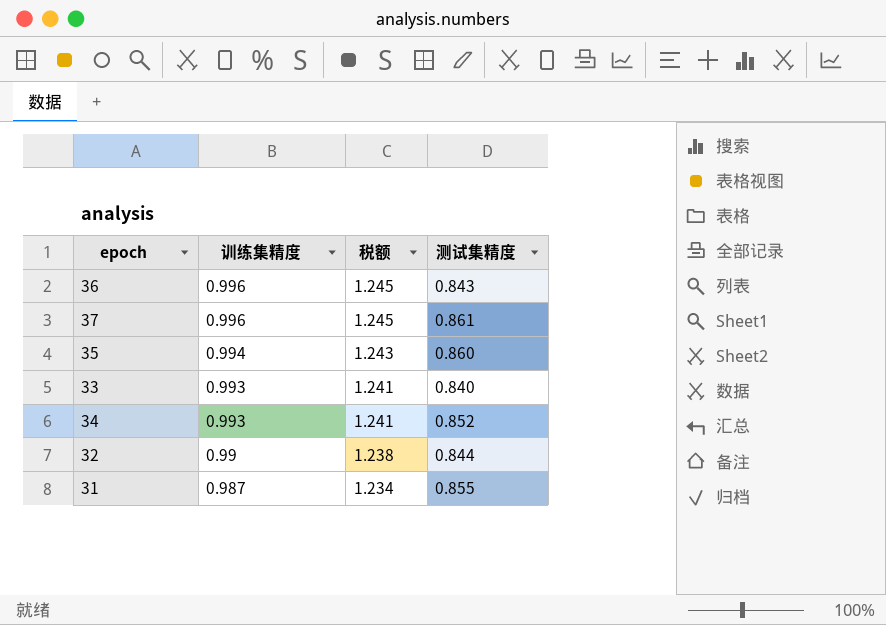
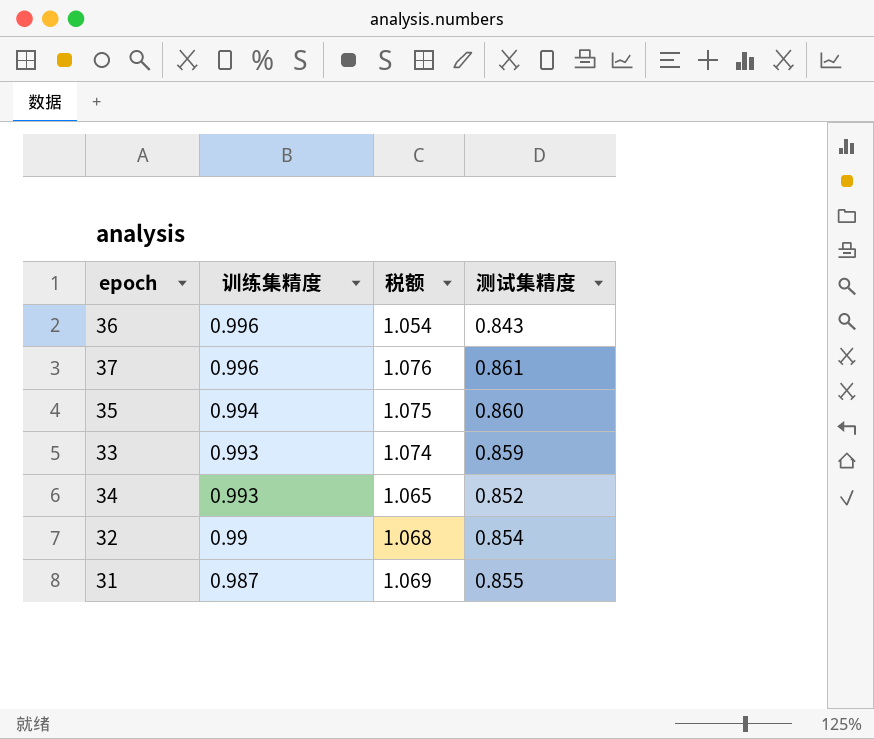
column 税额 | formula: [训练集精度] * 1.25 -> [测试集精度] * 1.25
33 | 测试集精度: 0.840 -> 0.859
32 | 测试集精度: 0.844 -> 0.854

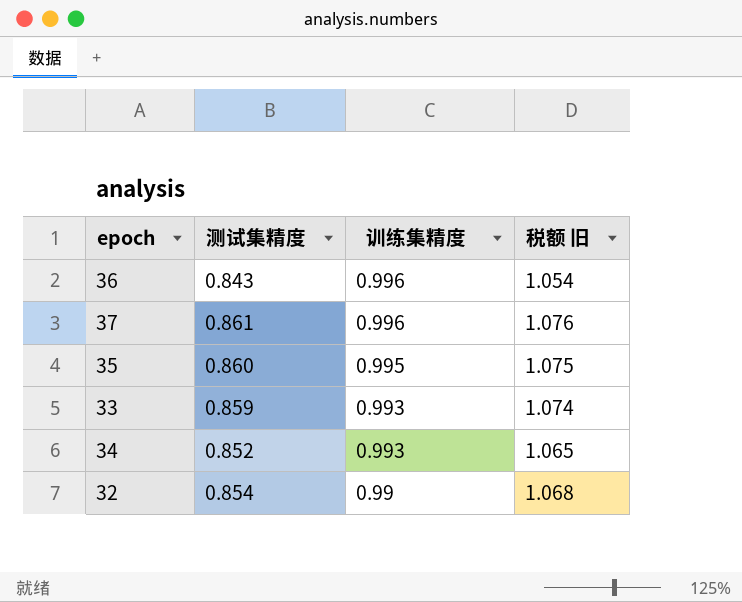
column 测试集精度 | position: 4 -> 2
column name: 税额 -> 税额 旧
row 31: 0.987 | 1.069 | 0.855 -> none
35 | 训练集精度: 0.994 -> 0.995

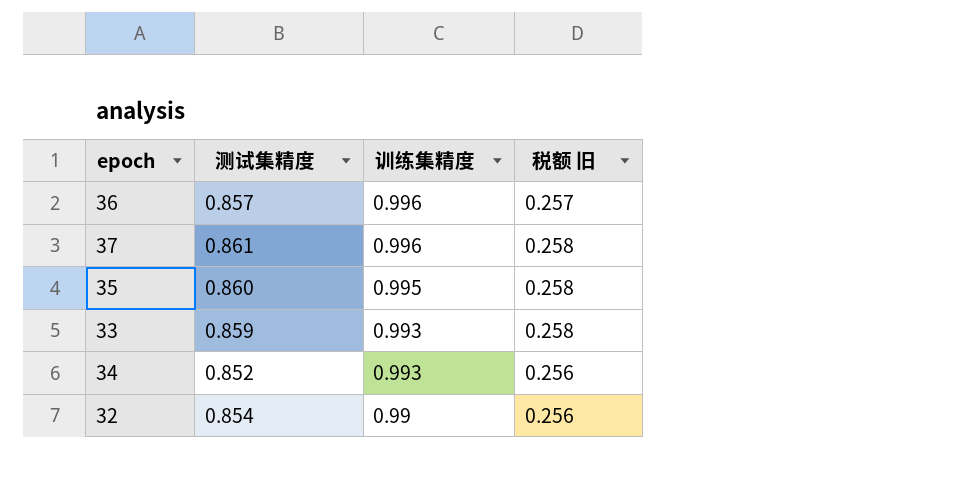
column 税额 旧 | formula: [测试集精度] * 1.25 -> [测试集精度] * 0.3
36 | 测试集精度: 0.843 -> 0.857

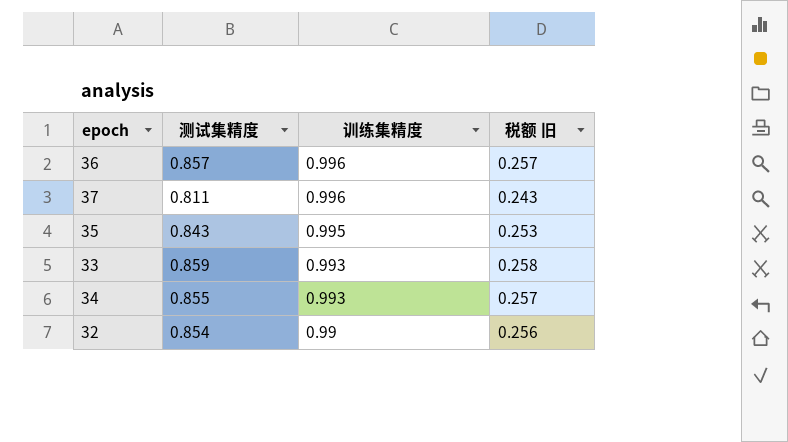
37 | 测试集精度: 0.861 -> 0.811
37 | 税额 旧: 0.258 -> 0.243
35 | 测试集精度: 0.860 -> 0.843
35 | 税额 旧: 0.258 -> 0.253
34 | 测试集精度: 0.852 -> 0.855
34 | 税额 旧: 0.256 -> 0.257

